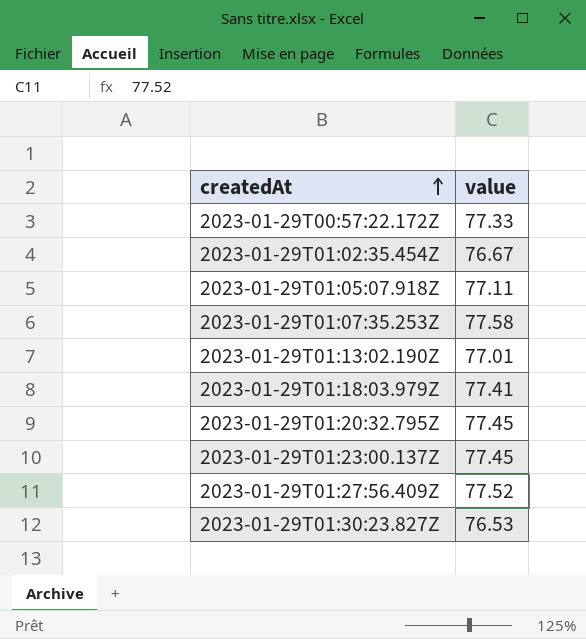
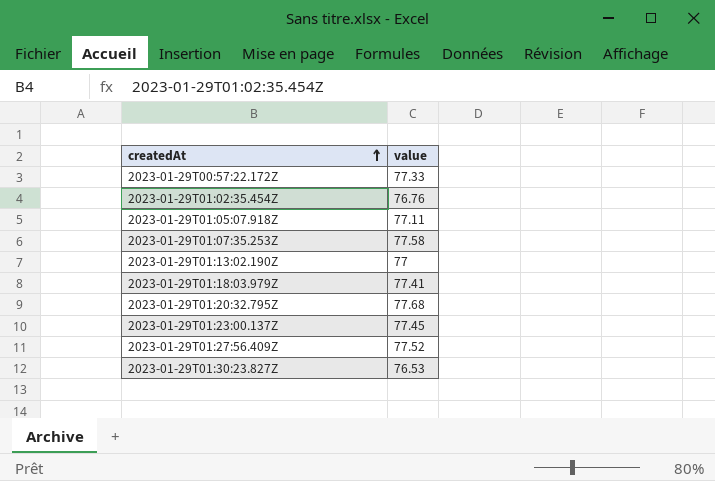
2023-01-29T01:02:35.454Z | value: 76.67 -> 76.76
2023-01-29T01:13:02.190Z | value: 77.01 -> 77
2023-01-29T01:20:32.795Z | value: 77.45 -> 77.68

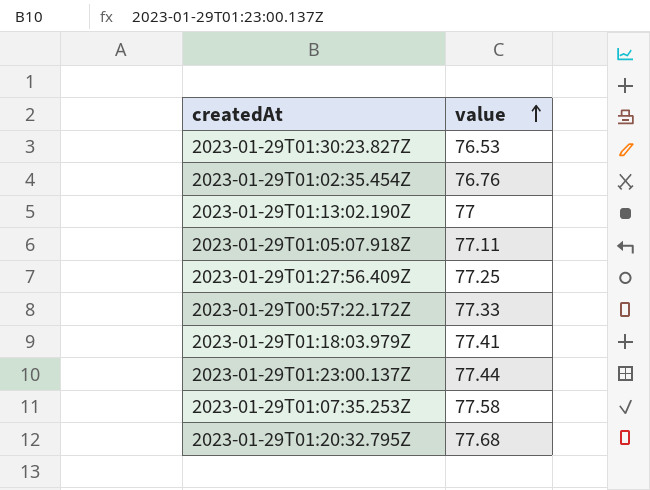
row order: createdAt ascending -> value ascending
2023-01-29T01:27:56.409Z | value: 77.52 -> 77.25
2023-01-29T01:23:00.137Z | value: 77.45 -> 77.44

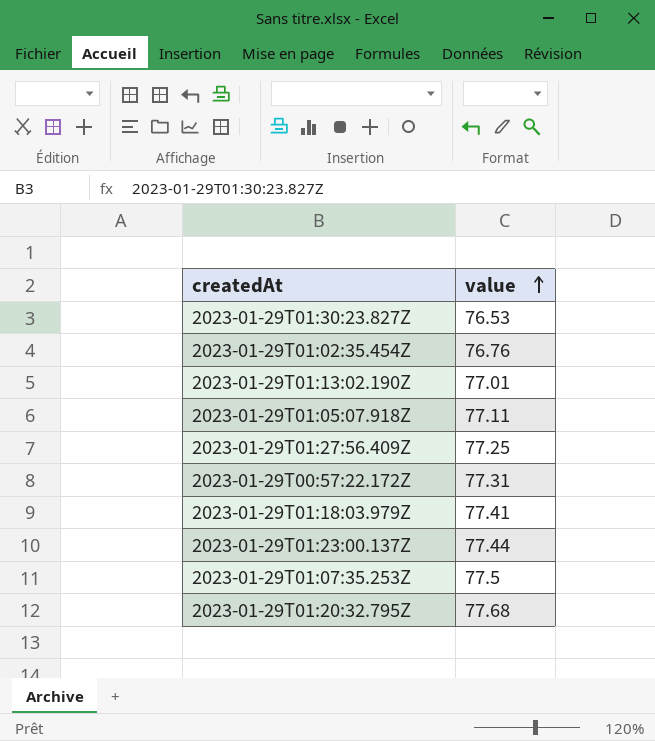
2023-01-29T01:13:02.190Z | value: 77 -> 77.01
2023-01-29T00:57:22.172Z | value: 77.33 -> 77.31
2023-01-29T01:07:35.253Z | value: 77.58 -> 77.5

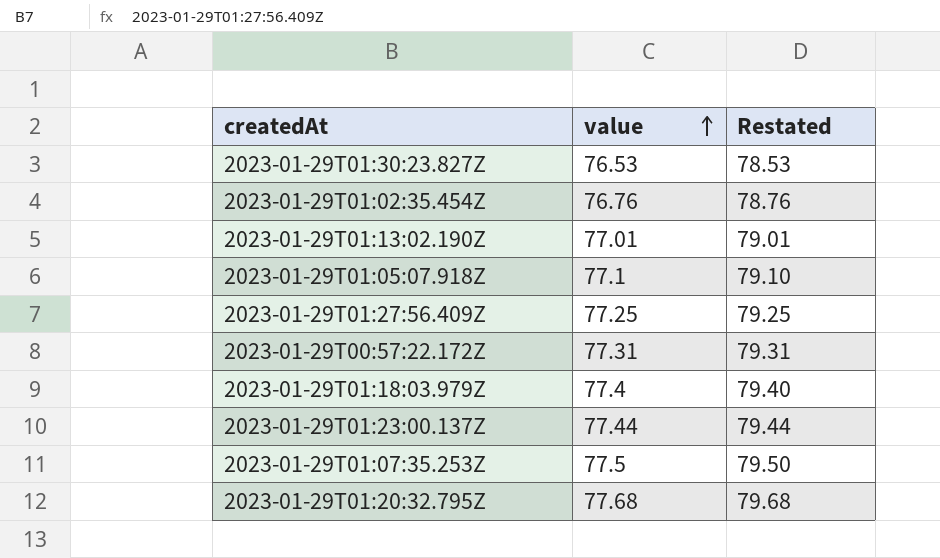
column Restated | formula: none -> [value] + 2
2023-01-29T01:05:07.918Z | value: 77.11 -> 77.1
2023-01-29T01:18:03.979Z | value: 77.41 -> 77.4

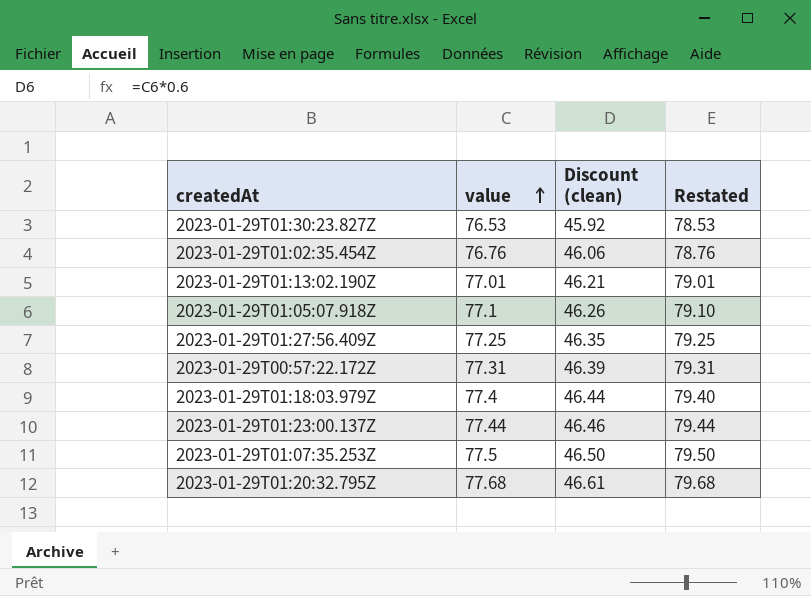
column Discount (clean) | formula: none -> [value] * 0.6

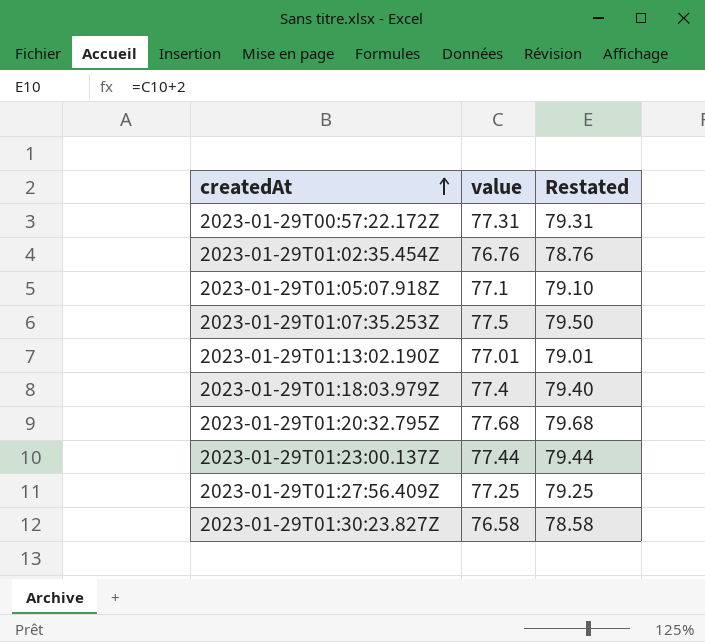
row order: value ascending -> createdAt ascending
column Discount (clean) | formula: [value] * 0.6 -> none
2023-01-29T01:30:23.827Z | value: 76.53 -> 76.58
2023-01-29T01:30:23.827Z | Restated: 78.53 -> 78.58

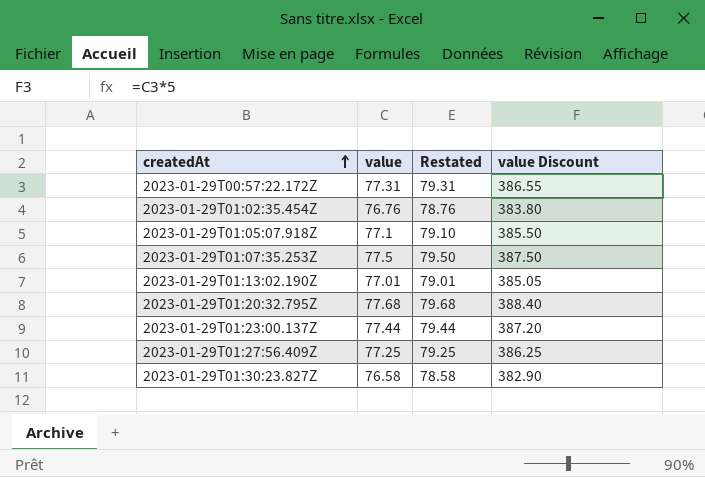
column value Discount | formula: none -> [value] * 5
row 2023-01-29T01:18:03.979Z: 77.4 | 79.40 -> none

